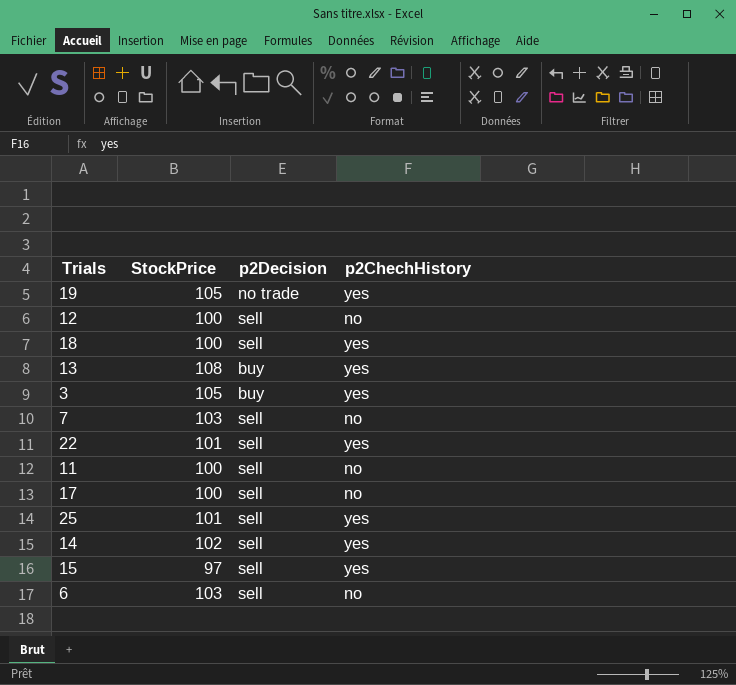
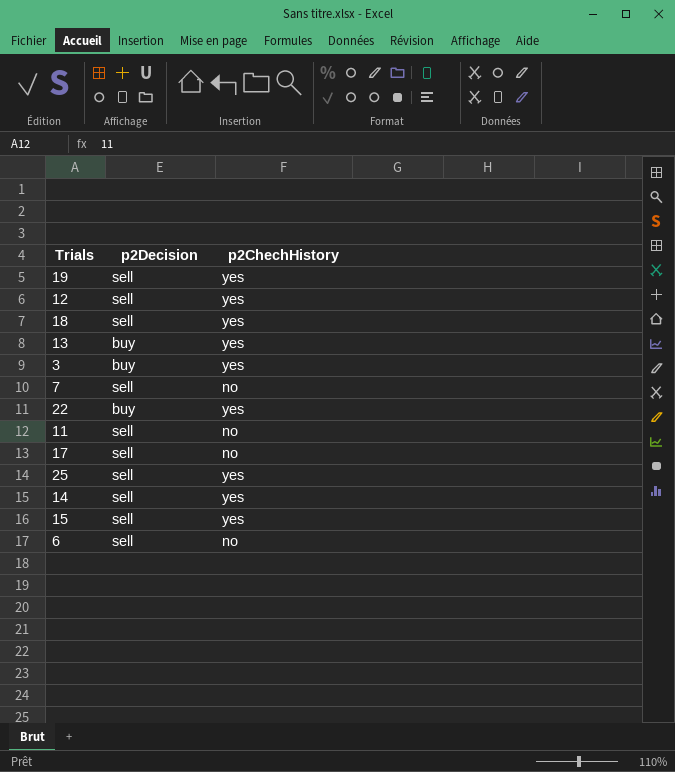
column StockPrice | position: 2 -> none
19 | p2Decision: no trade -> sell
12 | p2ChechHistory: no -> yes
22 | p2Decision: sell -> buy

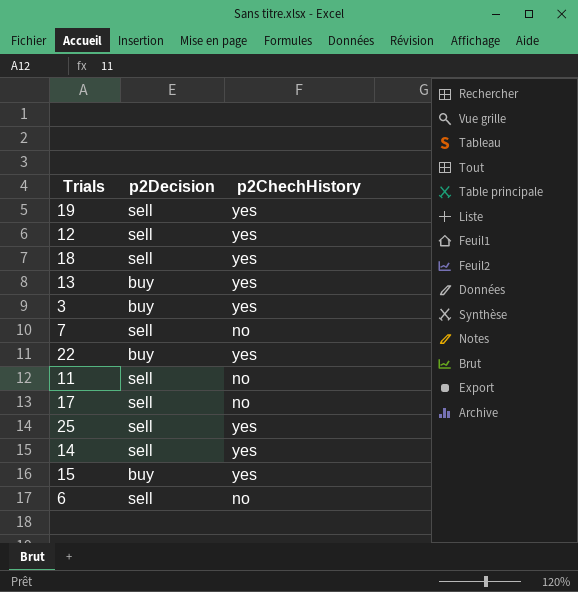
15 | p2Decision: sell -> buy

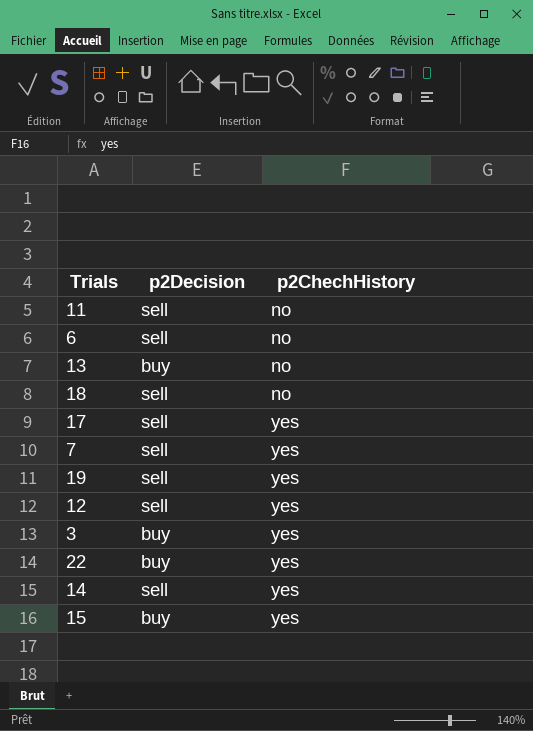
row order: none -> p2ChechHistory ascending
row 25: sell | yes -> none
13 | p2ChechHistory: yes -> no
18 | p2ChechHistory: yes -> no
17 | p2ChechHistory: no -> yes
7 | p2ChechHistory: no -> yes

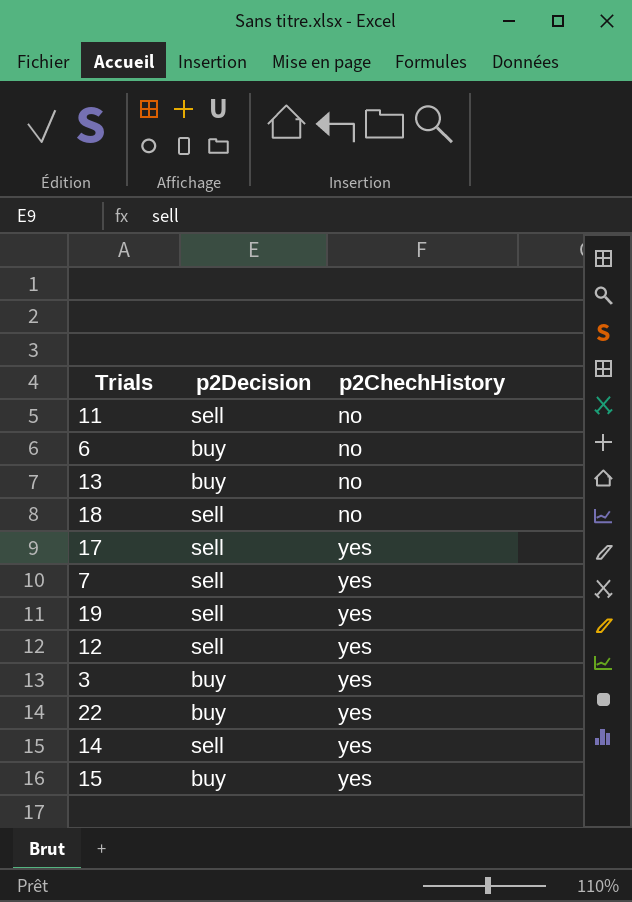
6 | p2Decision: sell -> buy

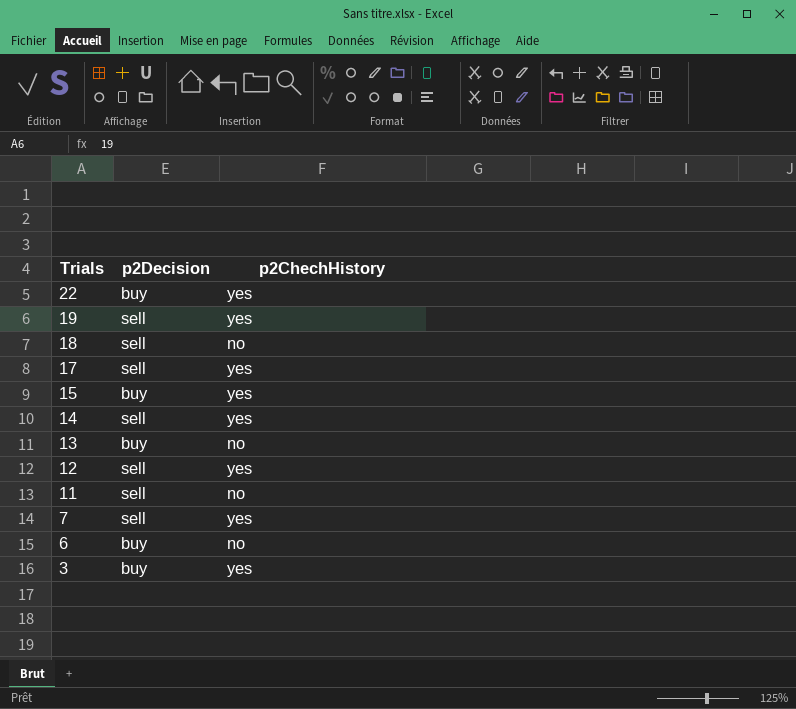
row order: p2ChechHistory ascending -> Trials descending

